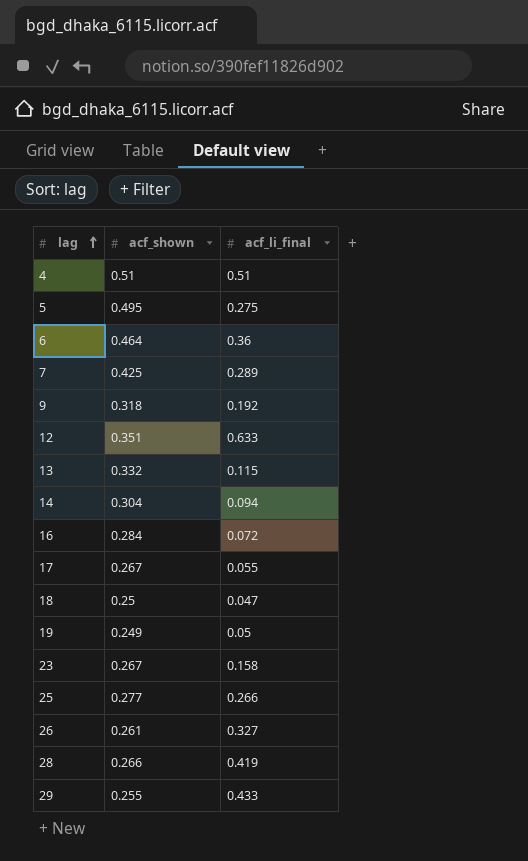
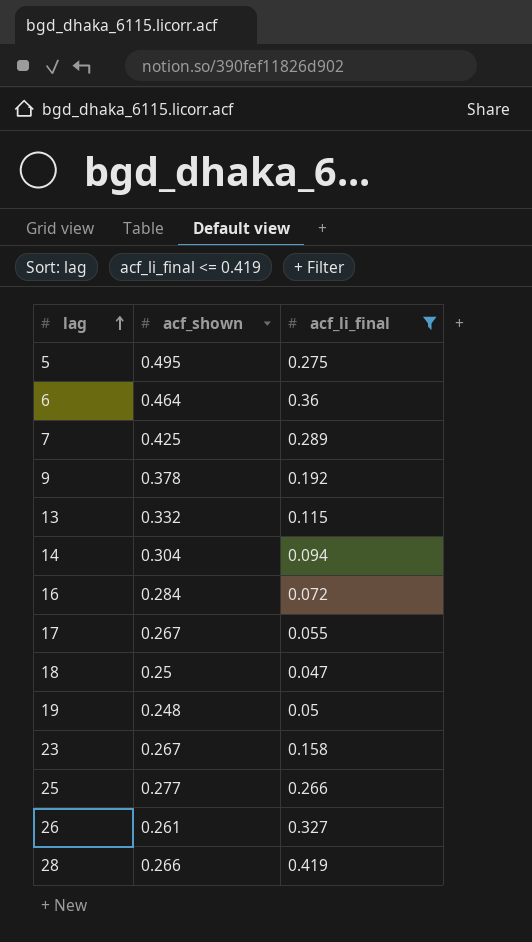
filter: none -> acf_li_final <= 0.419
9 | acf_shown: 0.318 -> 0.378
19 | acf_shown: 0.249 -> 0.248

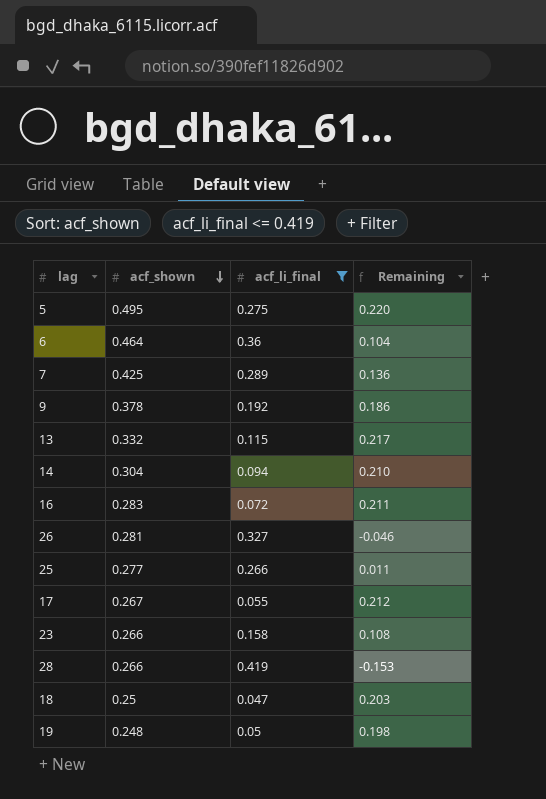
row order: lag ascending -> acf_shown descending
column Remaining | formula: none -> [acf_shown] - [acf_li_final]
16 | acf_shown: 0.284 -> 0.283
26 | acf_shown: 0.261 -> 0.281
23 | acf_shown: 0.267 -> 0.266

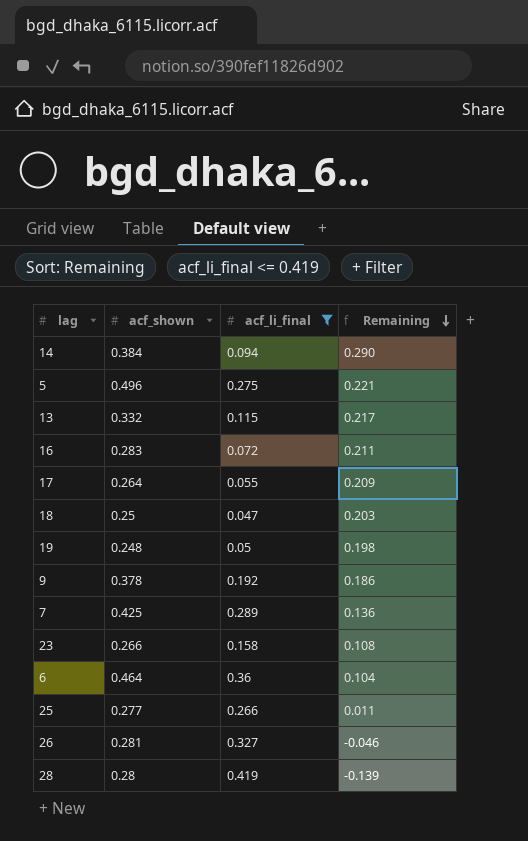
row order: acf_shown descending -> Remaining descending
14 | acf_shown: 0.304 -> 0.384
14 | Remaining: 0.210 -> 0.290
5 | acf_shown: 0.495 -> 0.496
5 | Remaining: 0.220 -> 0.221
17 | acf_shown: 0.267 -> 0.264
17 | Remaining: 0.212 -> 0.209
28 | acf_shown: 0.266 -> 0.28
28 | Remaining: -0.153 -> -0.139

